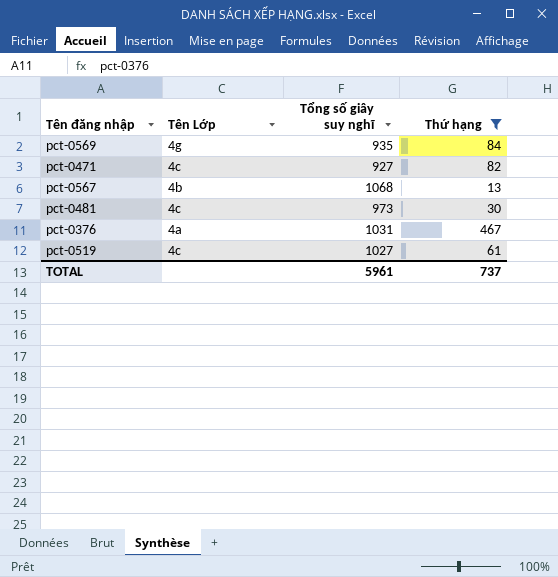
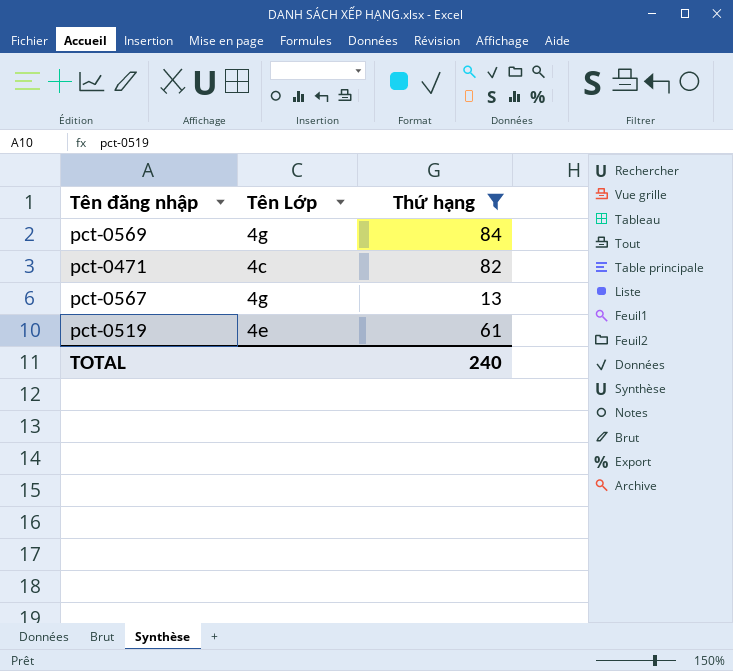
column Tổng số giây suy nghĩ | position: 3 -> none
row pct-0481: 4c | 973 | 30 -> none
row pct-0376: 4a | 1031 | 467 -> none
pct-0567 | Tên Lớp: 4b -> 4g
pct-0519 | Tên Lớp: 4c -> 4e
TOTAL | Thứ hạng: 737 -> 240

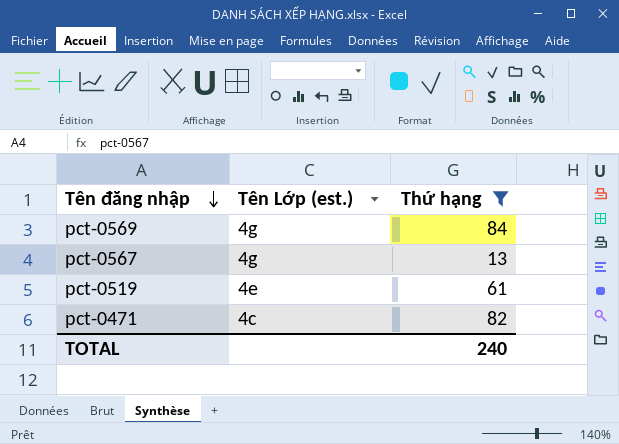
row order: none -> Tên đăng nhập descending
column name: Tên Lớp -> Tên Lớp (est.)

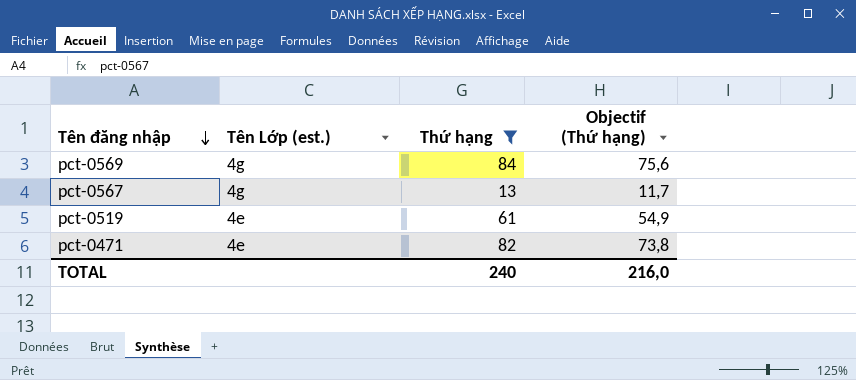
column Objectif (Thứ hạng) | formula: none -> [Thứ hạng] * 0,9
pct-0471 | Tên Lớp (est.): 4c -> 4e

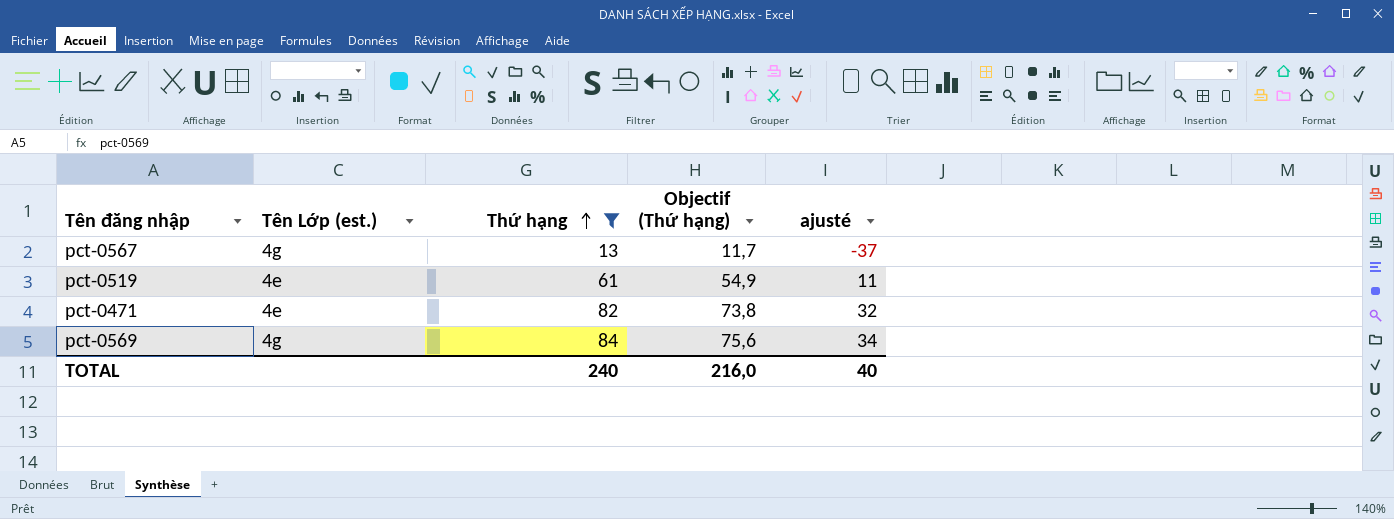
row order: Tên đăng nhập descending -> Thứ hạng ascending
column ajusté | formula: none -> [Thứ hạng] - 50

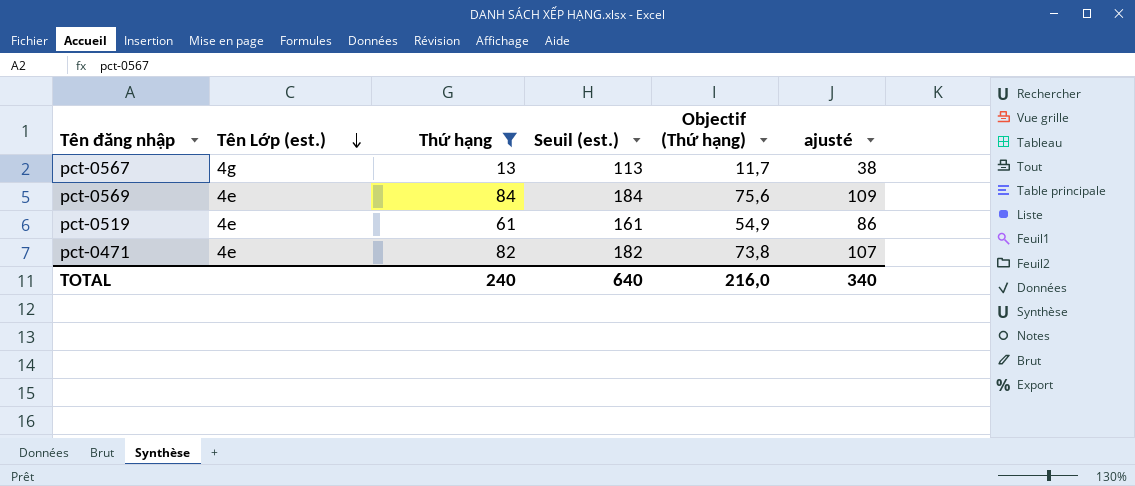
row order: Thứ hạng ascending -> Tên Lớp (est.) descending
column Seuil (est.) | formula: none -> [Thứ hạng] + 100
column ajusté | formula: [Thứ hạng] - 50 -> [Thứ hạng] + 25
pct-0569 | Tên Lớp (est.): 4g -> 4e
TOTAL | ajusté: 40 -> 340

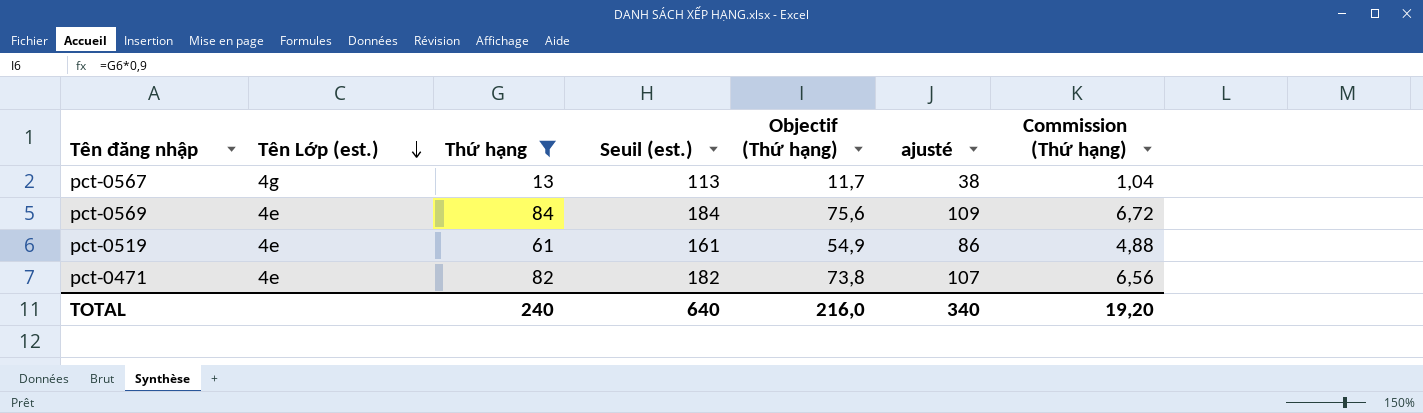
column Commission (Thứ hạng) | formula: none -> [Thứ hạng] * 0,08

